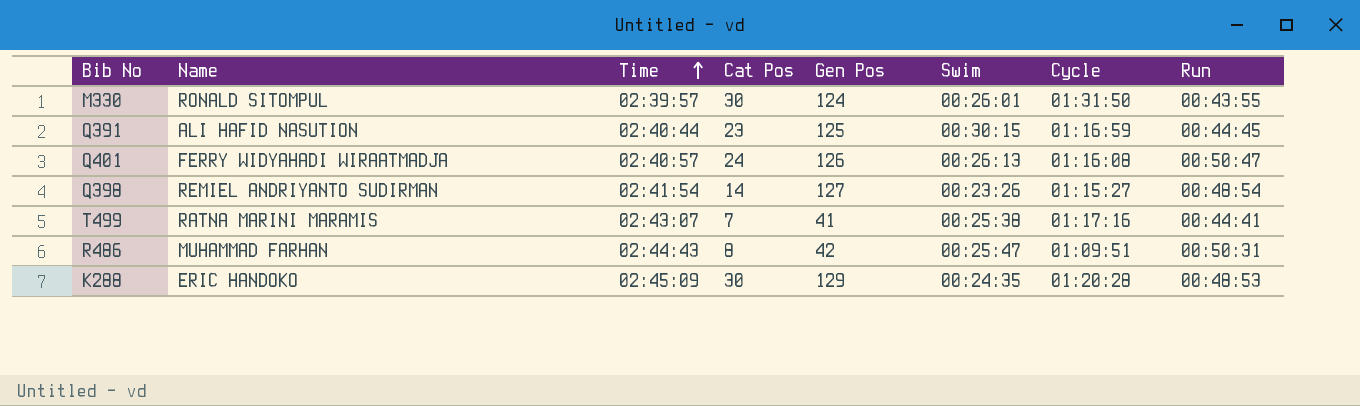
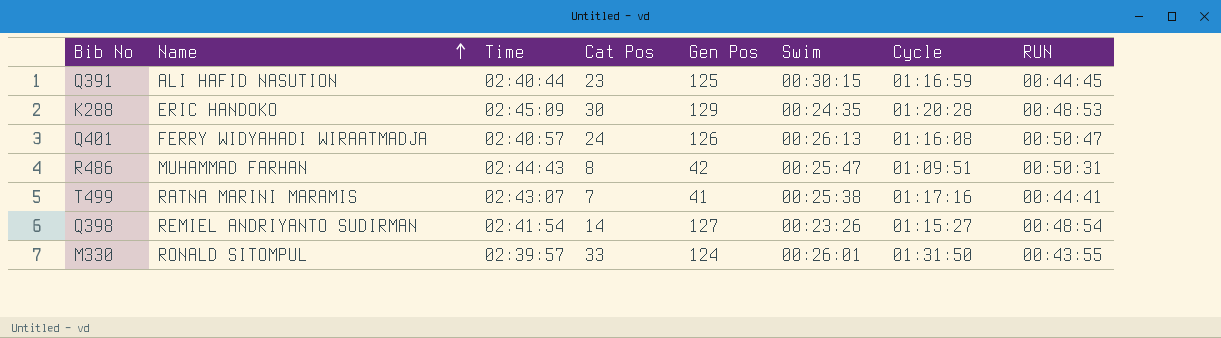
row order: Time ascending -> Name ascending
column name: Run -> RUN
M330 | Cat Pos: 30 -> 33

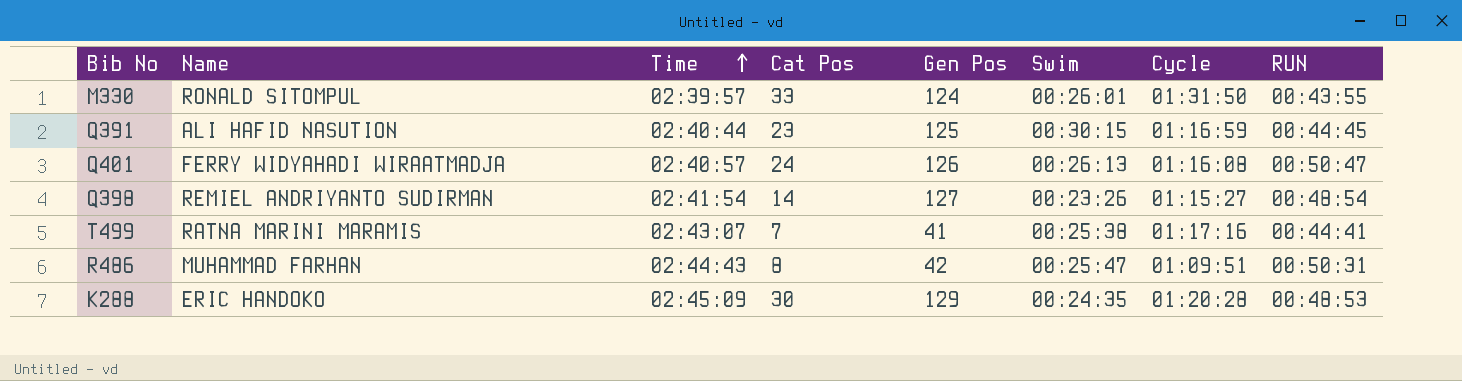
row order: Name ascending -> Time ascending

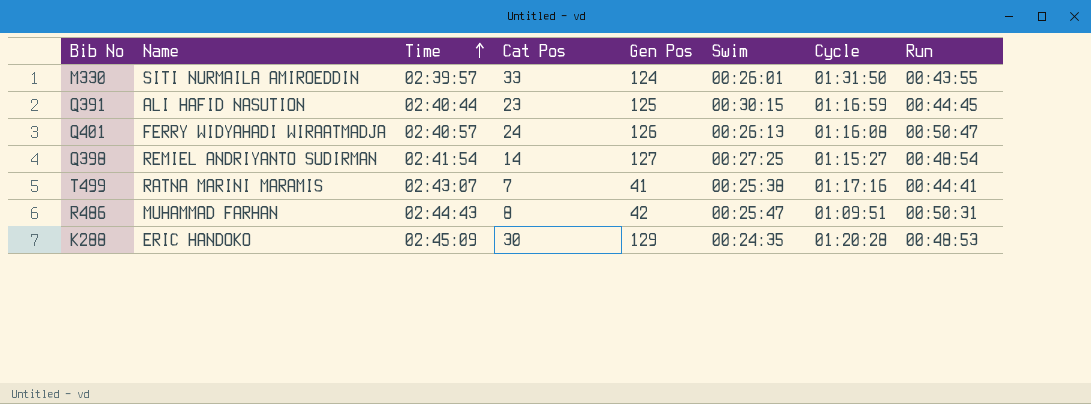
column name: RUN -> Run
M330 | Name: RONALD SITOMPUL -> SITI NURMAILA AMIROEDDIN
Q398 | Swim: 00:23:26 -> 00:27:25

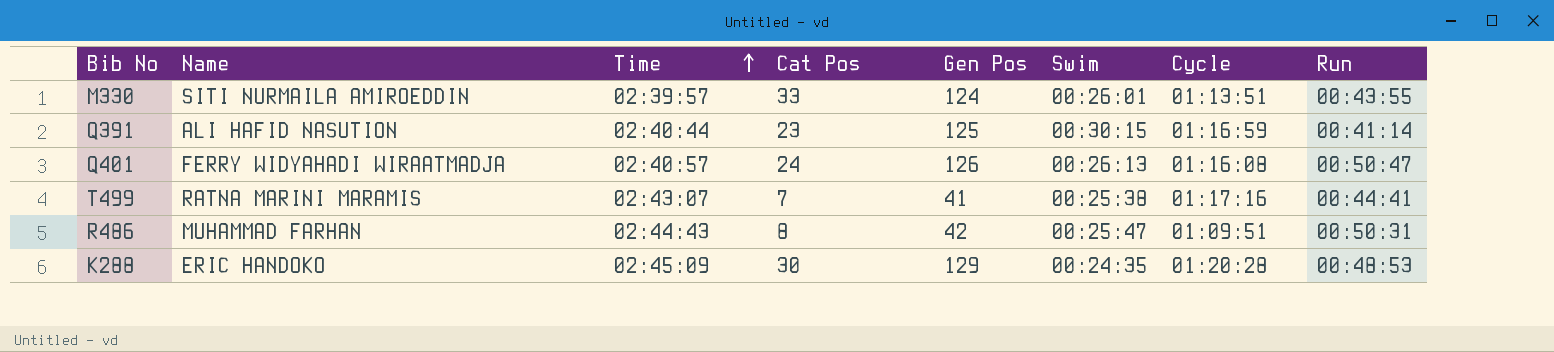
row Q398: REMIEL ANDRIYANTO SUDIRMAN | 02:41:54 | 14 | 127 | 00:27:25 | 01:15:27 | 00:48:54 -> none
M330 | Cycle: 01:31:50 -> 01:13:51
Q391 | Run: 00:44:45 -> 00:41:14

